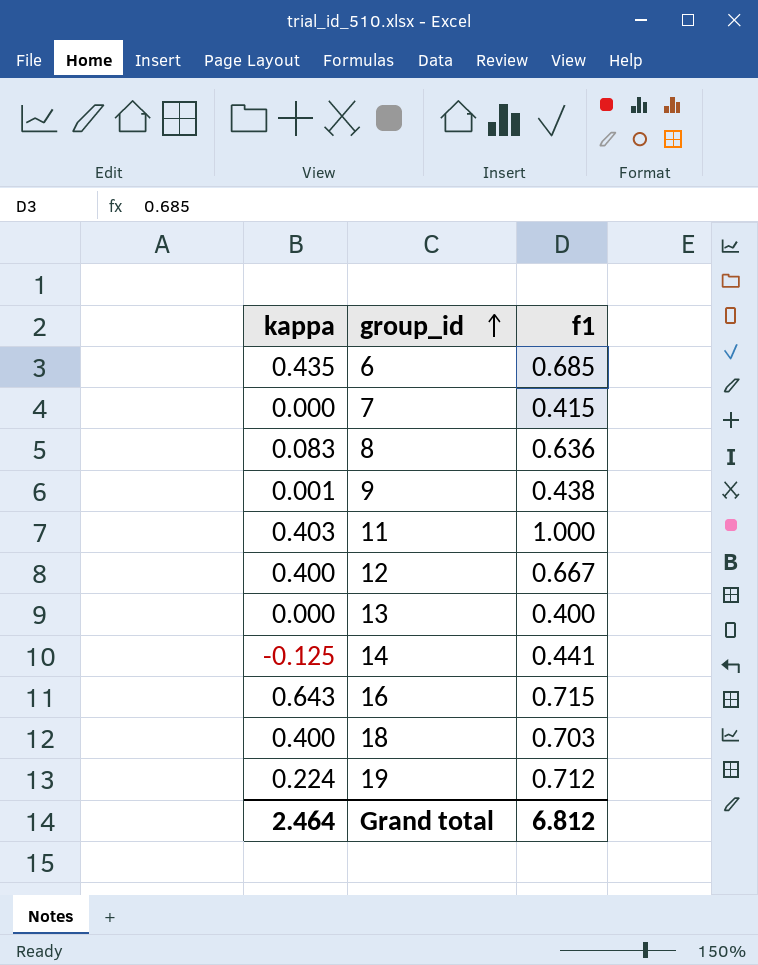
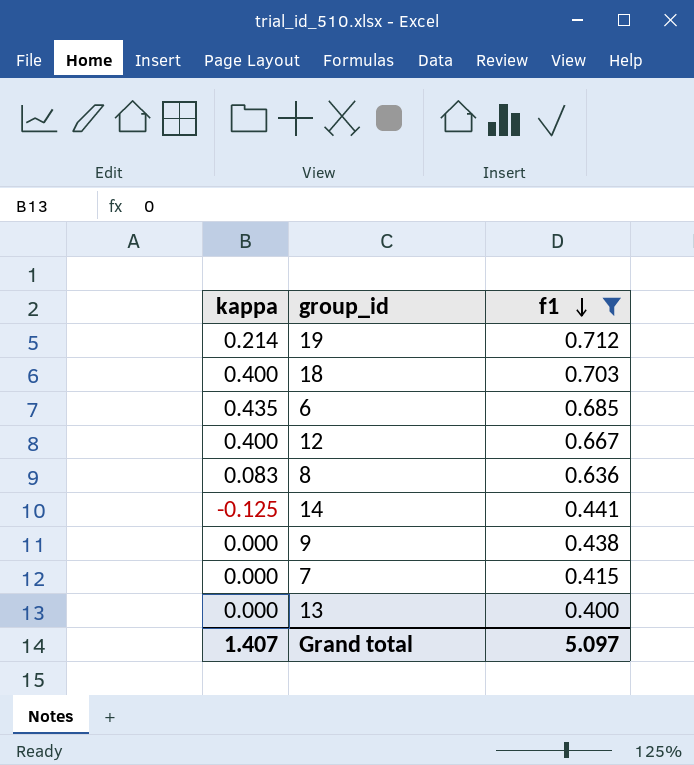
filter: none -> f1 <= 0.712
row order: group_id ascending -> f1 descending
19 | kappa: 0.224 -> 0.214
9 | kappa: 0.001 -> 0.000
Grand total | kappa: 2.464 -> 1.407
Grand total | f1: 6.812 -> 5.097

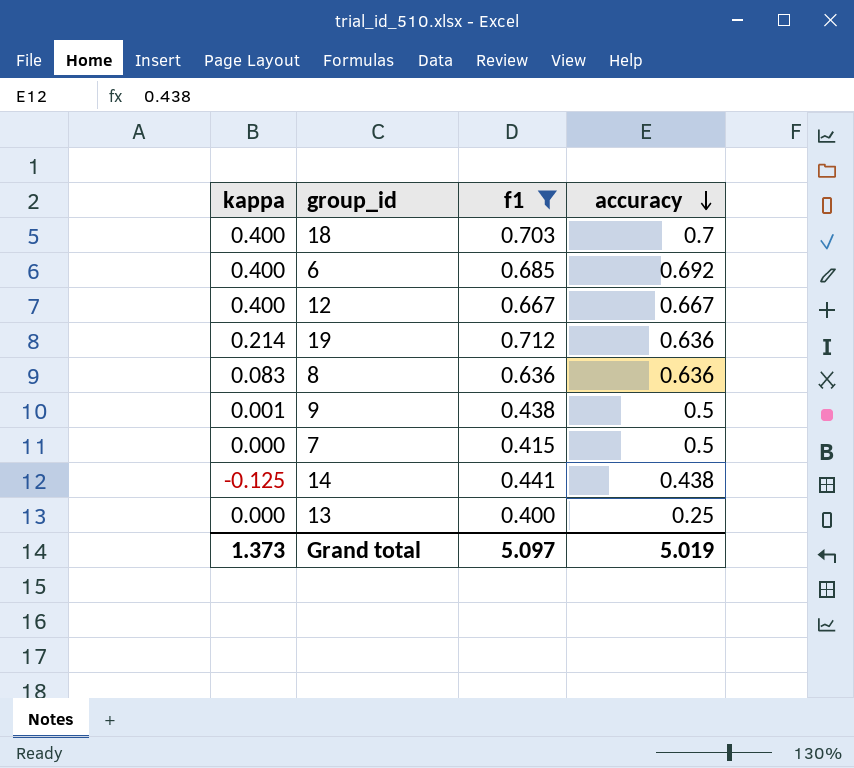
row order: f1 descending -> accuracy descending
column accuracy | position: none -> 4
6 | kappa: 0.435 -> 0.400
9 | kappa: 0.000 -> 0.001
Grand total | kappa: 1.407 -> 1.373

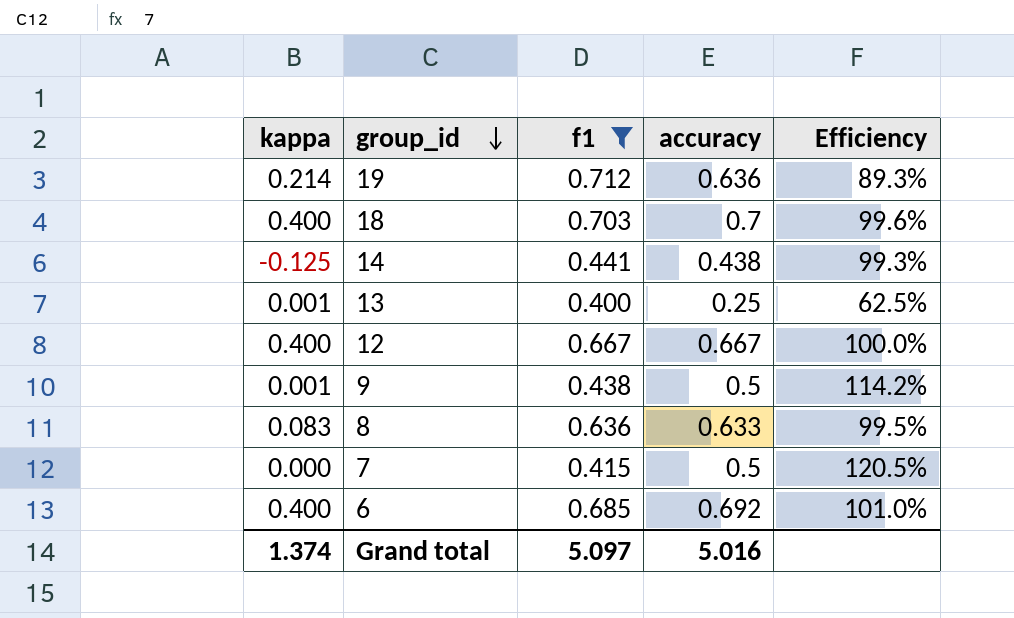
row order: accuracy descending -> group_id descending
column Efficiency | formula: none -> [accuracy] / [f1]
13 | kappa: 0.000 -> 0.001
8 | accuracy: 0.636 -> 0.633
Grand total | kappa: 1.373 -> 1.374
Grand total | accuracy: 5.019 -> 5.016

